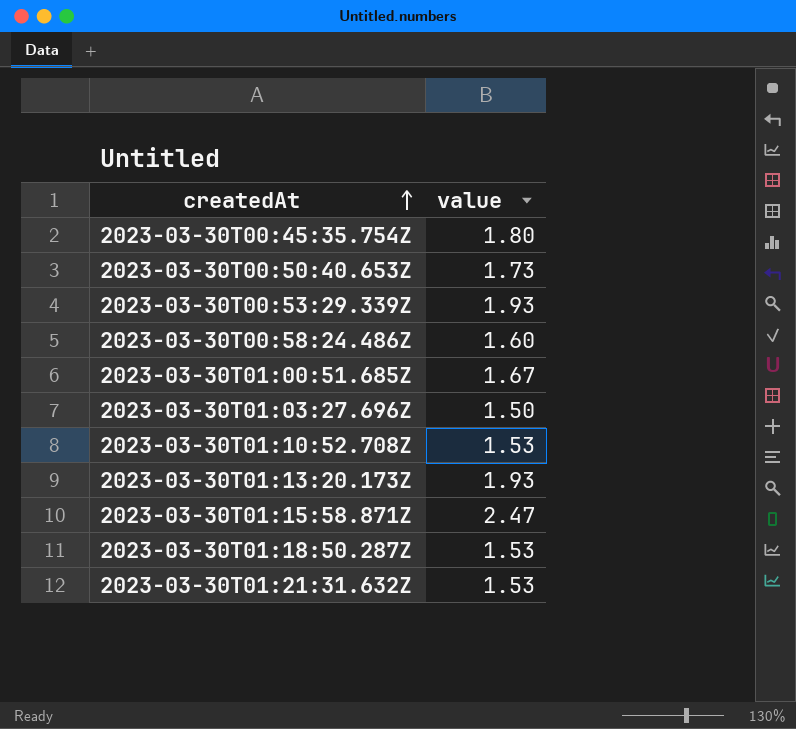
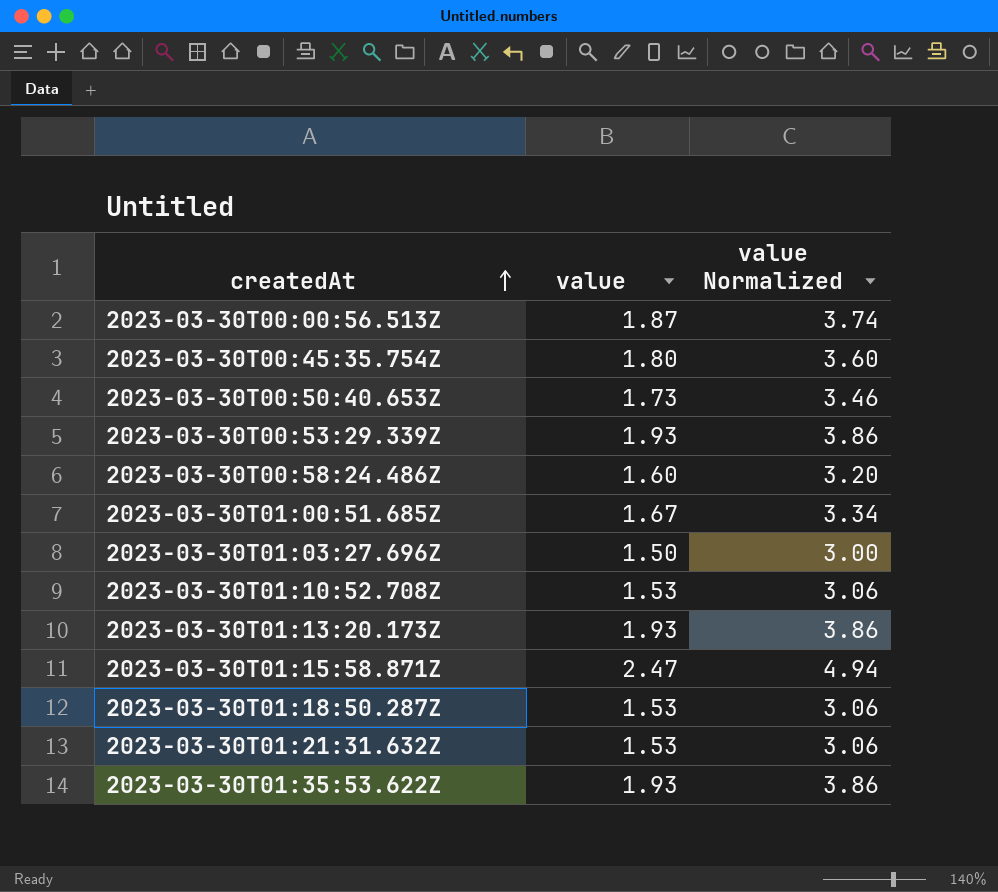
column value Normalized | formula: none -> [value] * 2
row 2023-03-30T00:00:56.513Z: none -> 1.87 | 3.74
row 2023-03-30T01:35:53.622Z: none -> 1.93 | 3.86

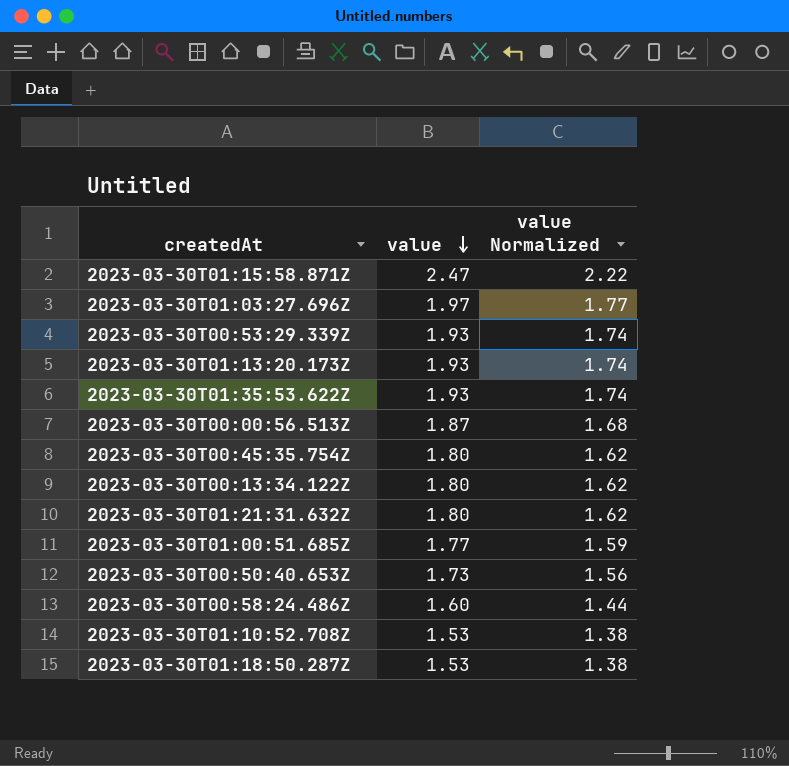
row order: createdAt ascending -> value descending
column value Normalized | formula: [value] * 2 -> [value] * 0.9
2023-03-30T01:03:27.696Z | value: 1.50 -> 1.97
row 2023-03-30T00:13:34.122Z: none -> 1.80 | 1.62
2023-03-30T01:21:31.632Z | value: 1.53 -> 1.80
2023-03-30T01:00:51.685Z | value: 1.67 -> 1.77

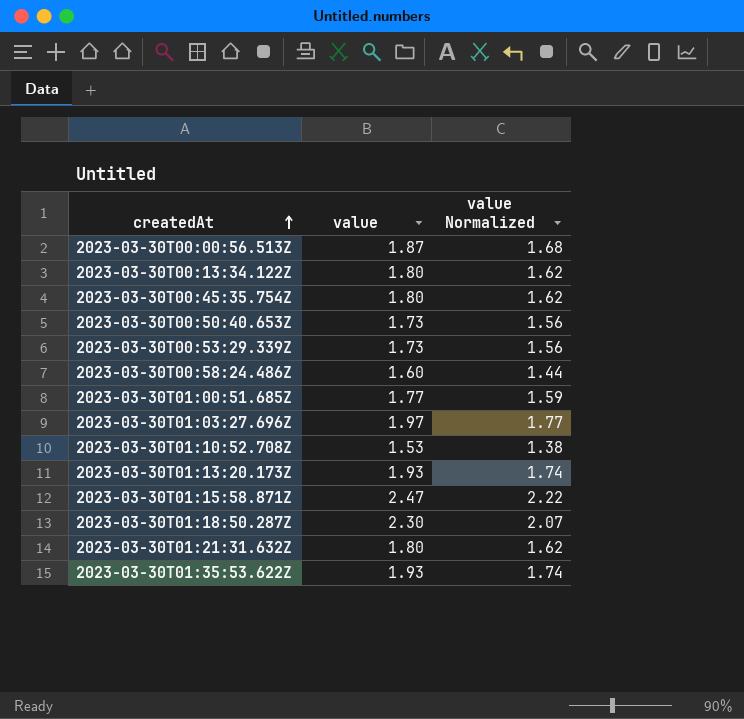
row order: value descending -> createdAt ascending
2023-03-30T00:53:29.339Z | value: 1.93 -> 1.73
2023-03-30T00:53:29.339Z | value Normalized: 1.74 -> 1.56
2023-03-30T01:18:50.287Z | value: 1.53 -> 2.30
2023-03-30T01:18:50.287Z | value Normalized: 1.38 -> 2.07

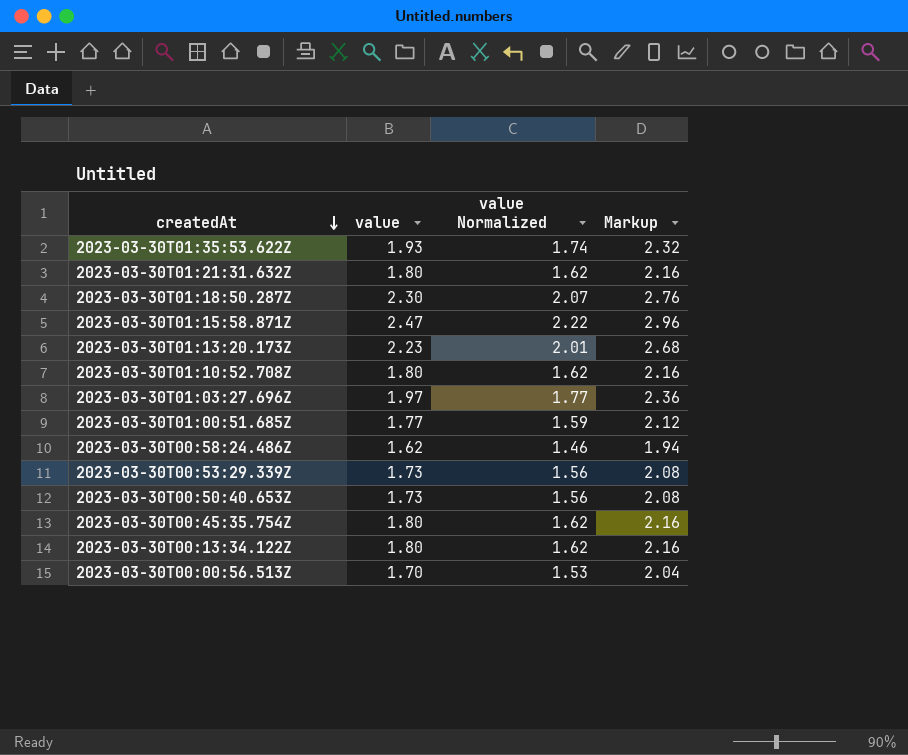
row order: createdAt ascending -> createdAt descending
column Markup | formula: none -> [value] * 1.2
2023-03-30T01:13:20.173Z | value: 1.93 -> 2.23
2023-03-30T01:13:20.173Z | value Normalized: 1.74 -> 2.01
2023-03-30T01:10:52.708Z | value: 1.53 -> 1.80
2023-03-30T01:10:52.708Z | value Normalized: 1.38 -> 1.62
2023-03-30T00:58:24.486Z | value: 1.60 -> 1.62
2023-03-30T00:58:24.486Z | value Normalized: 1.44 -> 1.46
2023-03-30T00:00:56.513Z | value: 1.87 -> 1.70
2023-03-30T00:00:56.513Z | value Normalized: 1.68 -> 1.53

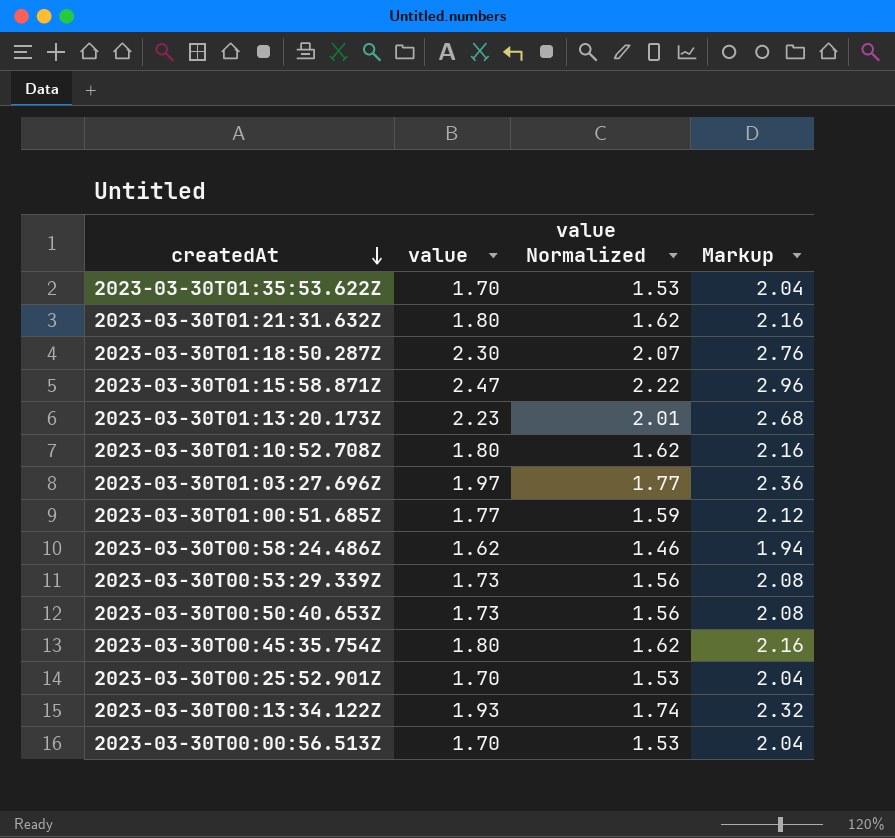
2023-03-30T01:35:53.622Z | value: 1.93 -> 1.70
2023-03-30T01:35:53.622Z | value Normalized: 1.74 -> 1.53
2023-03-30T01:35:53.622Z | Markup: 2.32 -> 2.04
row 2023-03-30T00:25:52.901Z: none -> 1.70 | 1.53 | 2.04
2023-03-30T00:13:34.122Z | value: 1.80 -> 1.93
2023-03-30T00:13:34.122Z | value Normalized: 1.62 -> 1.74
2023-03-30T00:13:34.122Z | Markup: 2.16 -> 2.32

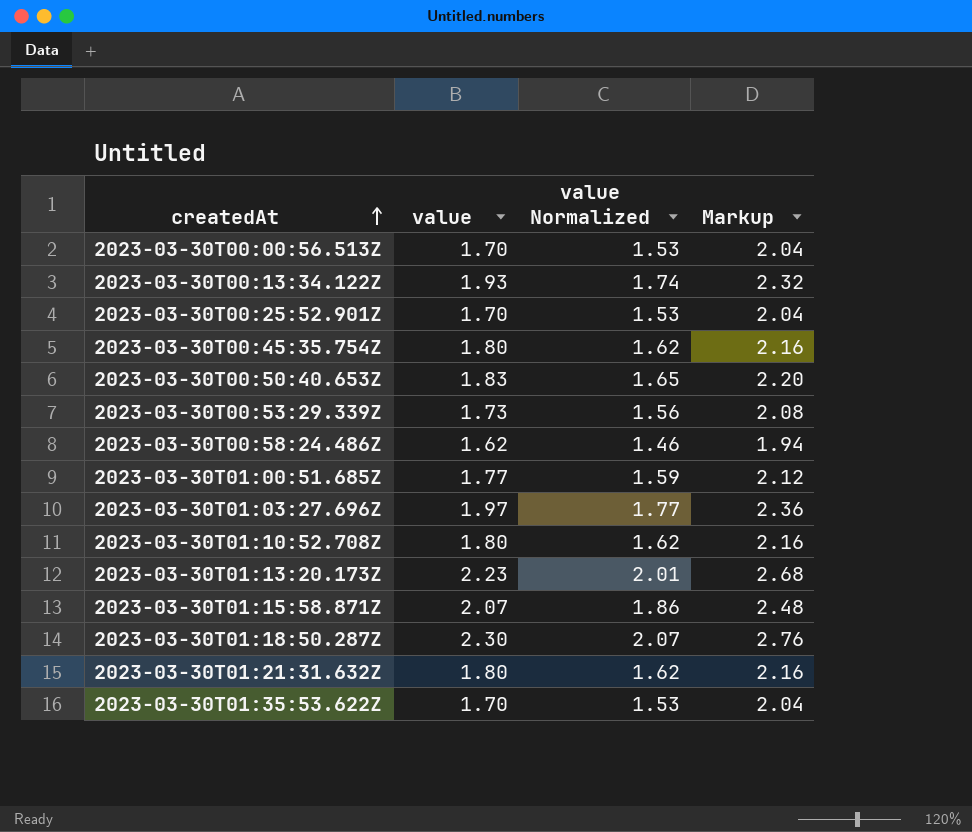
row order: createdAt descending -> createdAt ascending
2023-03-30T00:50:40.653Z | value: 1.73 -> 1.83
2023-03-30T00:50:40.653Z | value Normalized: 1.56 -> 1.65
2023-03-30T00:50:40.653Z | Markup: 2.08 -> 2.20
2023-03-30T01:15:58.871Z | value: 2.47 -> 2.07
2023-03-30T01:15:58.871Z | value Normalized: 2.22 -> 1.86
2023-03-30T01:15:58.871Z | Markup: 2.96 -> 2.48

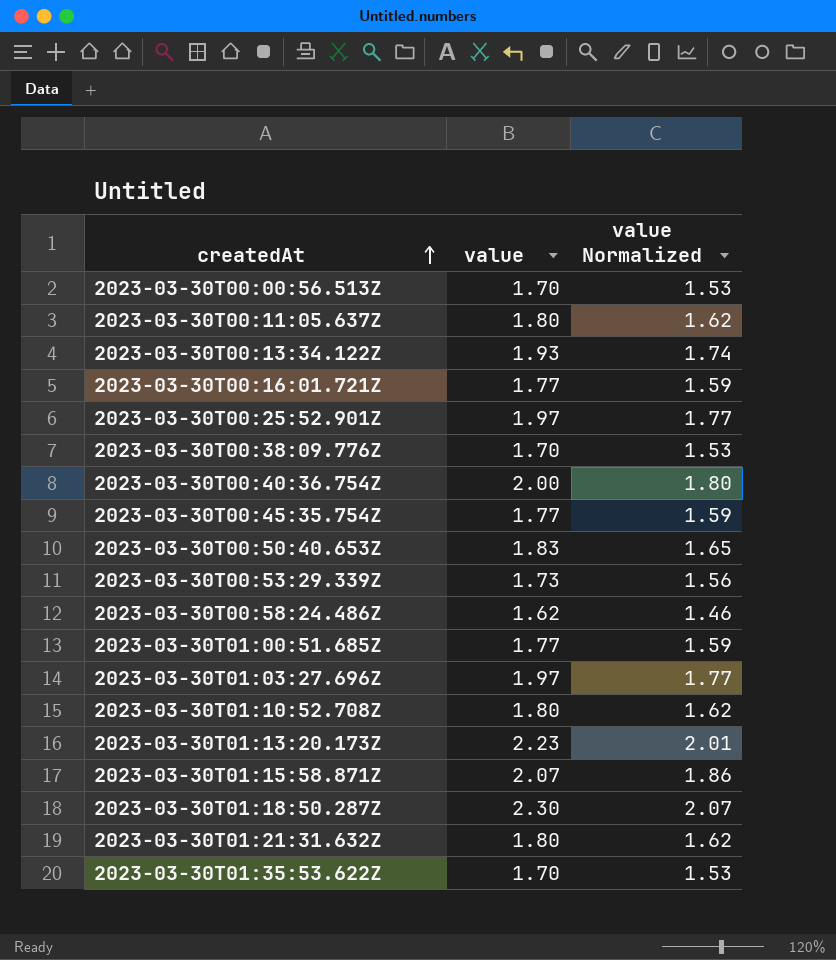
column Markup | formula: [value] * 1.2 -> none
row 2023-03-30T00:11:05.637Z: none -> 1.80 | 1.62
row 2023-03-30T00:16:01.721Z: none -> 1.77 | 1.59
2023-03-30T00:25:52.901Z | value: 1.70 -> 1.97
2023-03-30T00:25:52.901Z | value Normalized: 1.53 -> 1.77
row 2023-03-30T00:38:09.776Z: none -> 1.70 | 1.53
row 2023-03-30T00:40:36.754Z: none -> 2.00 | 1.80
2023-03-30T00:45:35.754Z | value: 1.80 -> 1.77
2023-03-30T00:45:35.754Z | value Normalized: 1.62 -> 1.59

